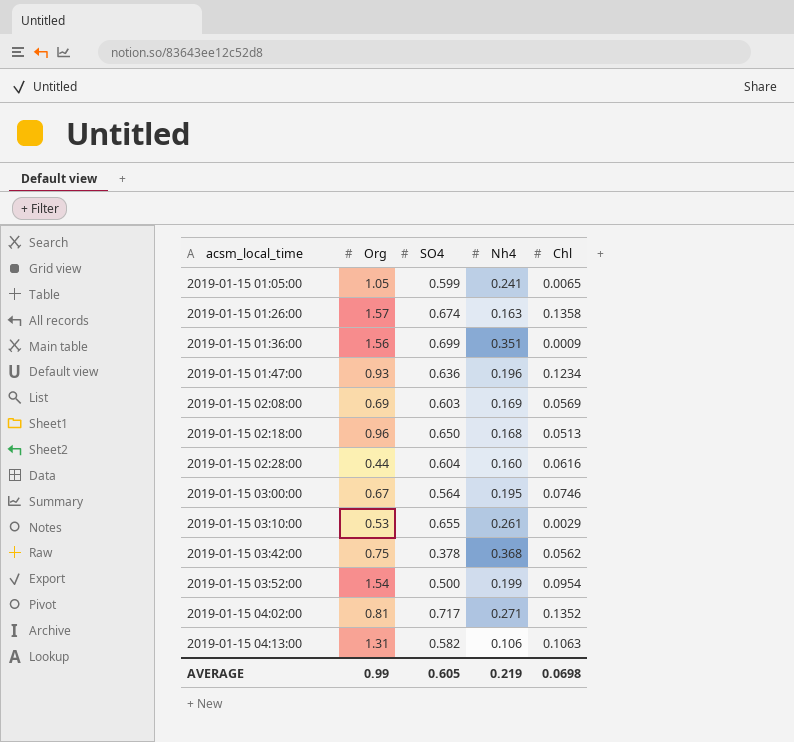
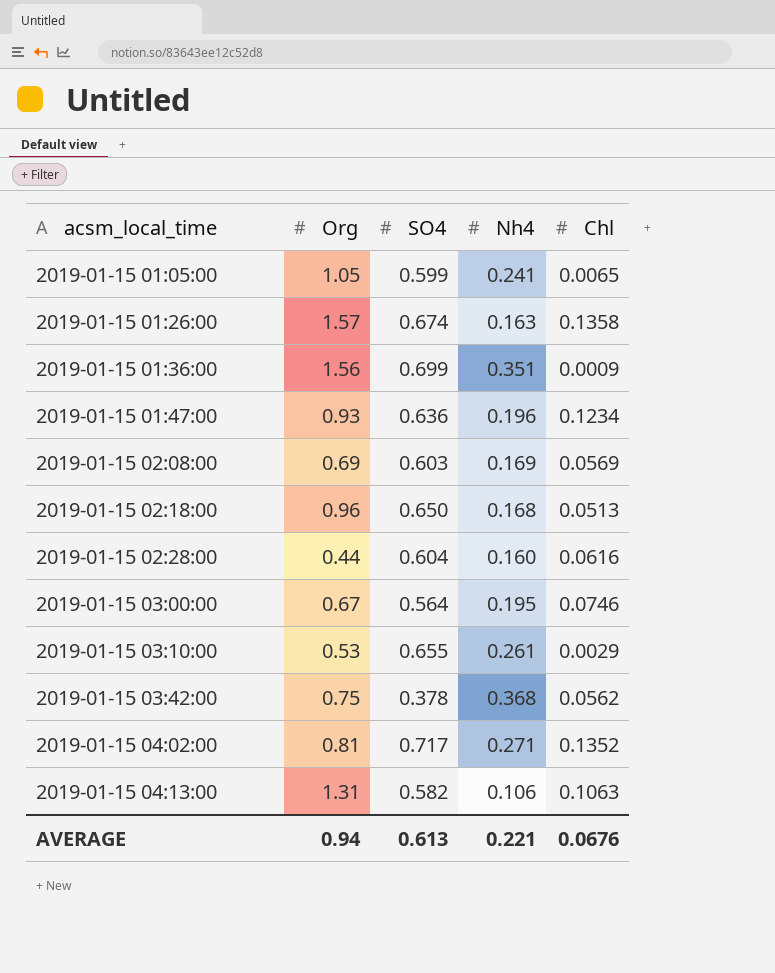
row 2019-01-15 03:52:00: 1.54 | 0.500 | 0.199 | 0.0954 -> none
AVERAGE | Org: 0.99 -> 0.94
AVERAGE | SO4: 0.605 -> 0.613
AVERAGE | Nh4: 0.219 -> 0.221
AVERAGE | Chl: 0.0698 -> 0.0676

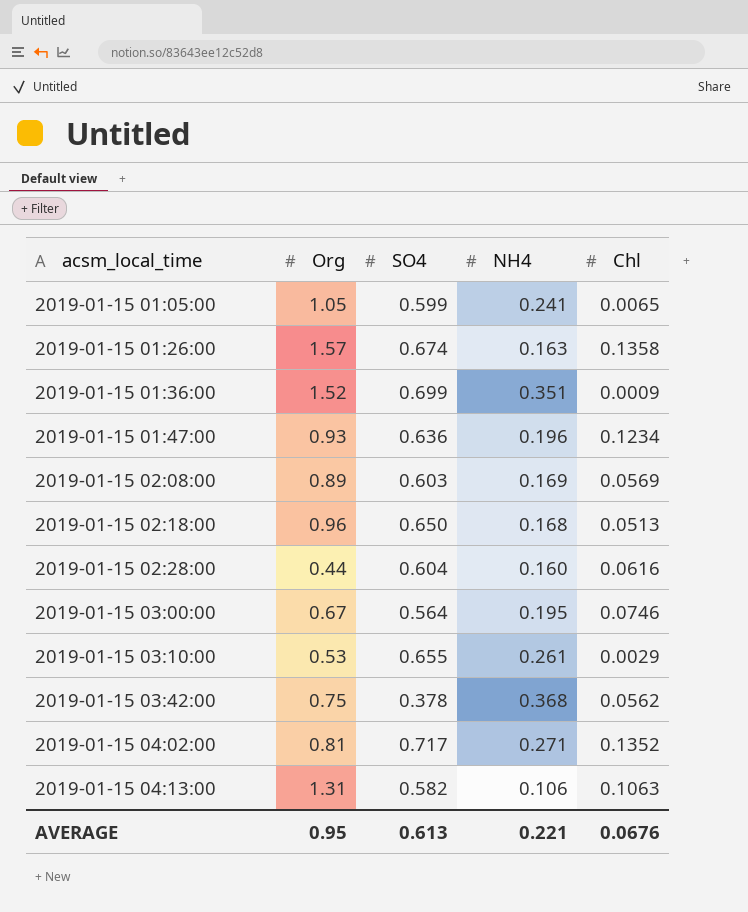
column name: Nh4 -> NH4
2019-01-15 01:36:00 | Org: 1.56 -> 1.52
2019-01-15 02:08:00 | Org: 0.69 -> 0.89
AVERAGE | Org: 0.94 -> 0.95

